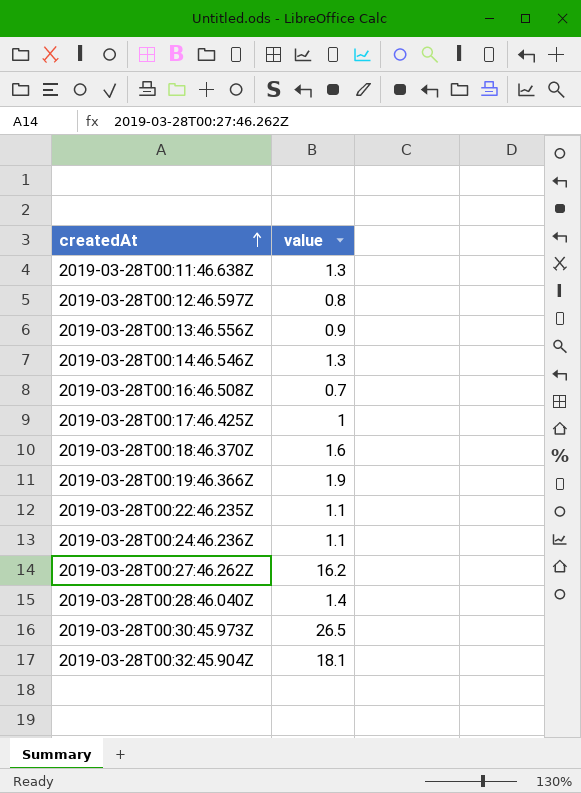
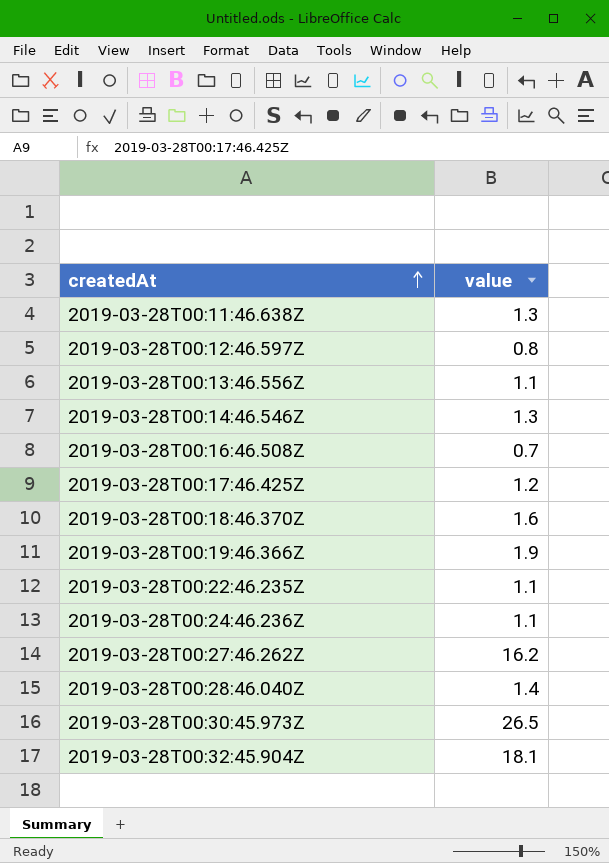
2019-03-28T00:13:46.556Z | value: 0.9 -> 1.1
2019-03-28T00:17:46.425Z | value: 1 -> 1.2

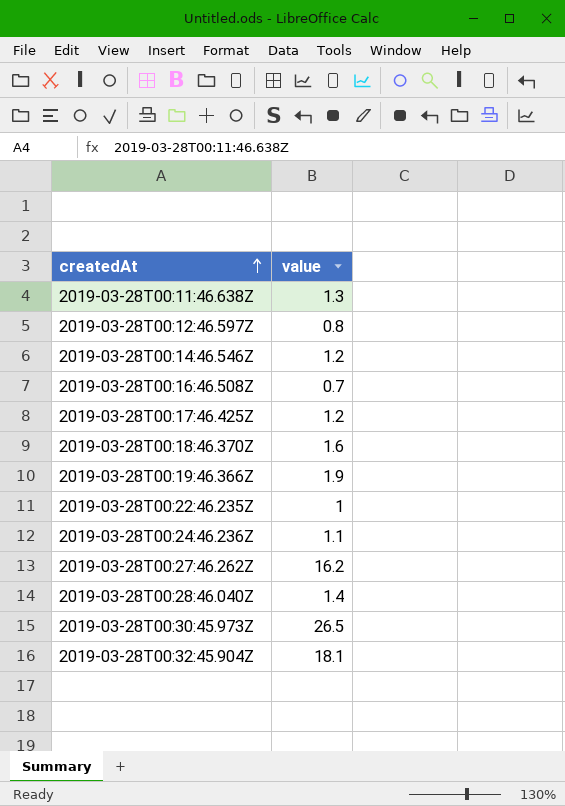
row 2019-03-28T00:13:46.556Z: 1.1 -> none
2019-03-28T00:14:46.546Z | value: 1.3 -> 1.2
2019-03-28T00:22:46.235Z | value: 1.1 -> 1

